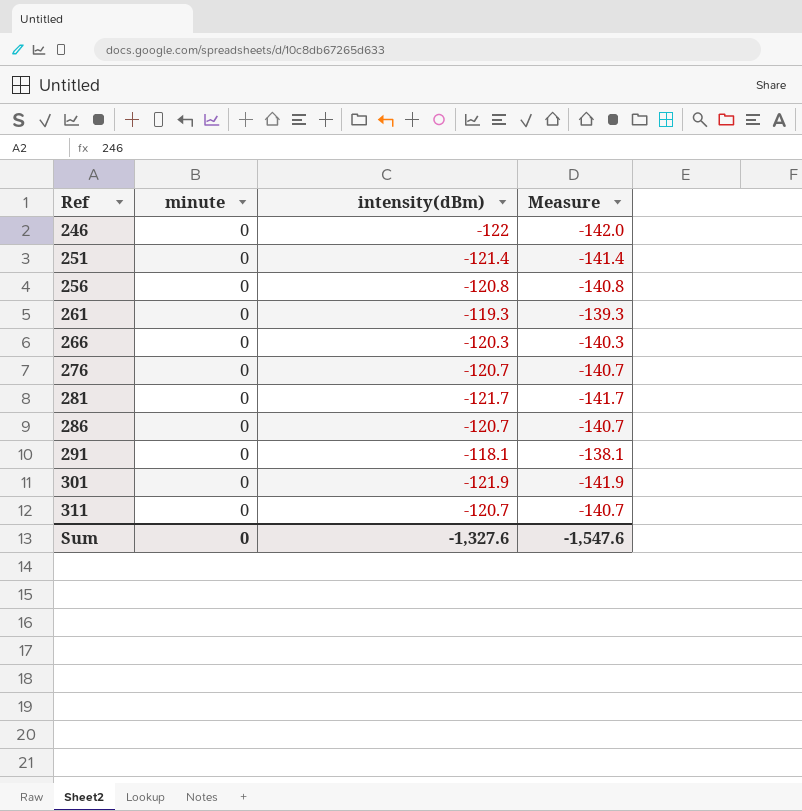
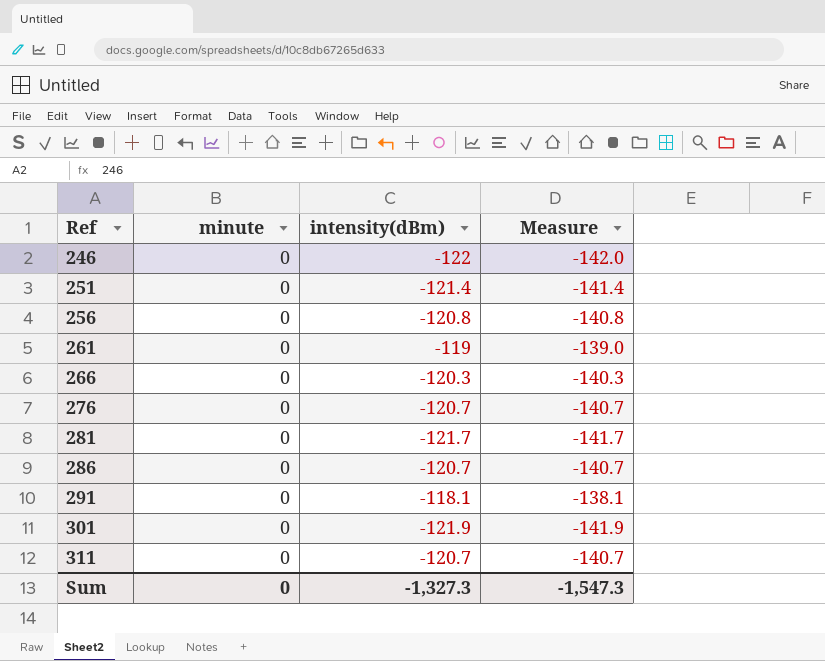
261 | intensity(dBm): -119.3 -> -119
261 | Measure: -139.3 -> -139.0
Sum | intensity(dBm): -1,327.6 -> -1,327.3
Sum | Measure: -1,547.6 -> -1,547.3

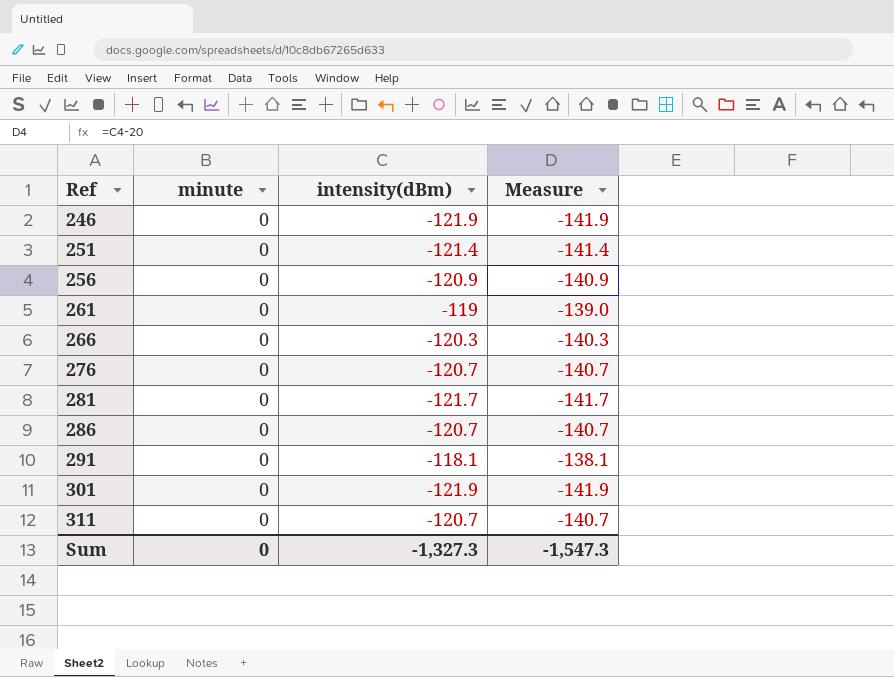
246 | intensity(dBm): -122 -> -121.9
246 | Measure: -142.0 -> -141.9
256 | intensity(dBm): -120.8 -> -120.9
256 | Measure: -140.8 -> -140.9

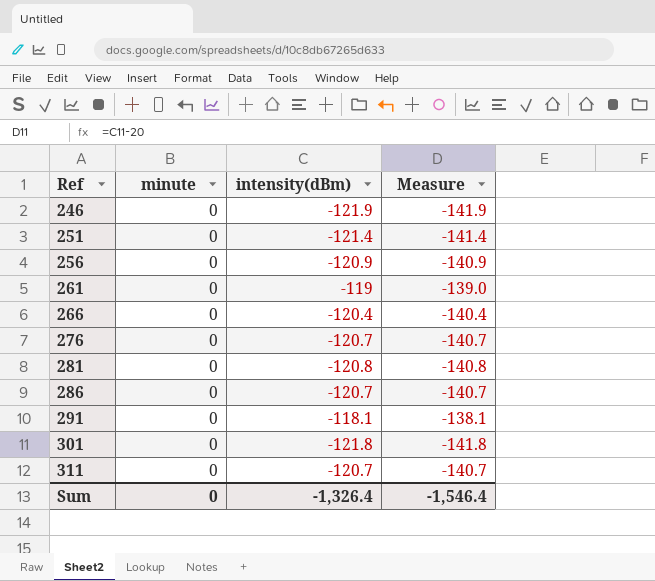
266 | intensity(dBm): -120.3 -> -120.4
266 | Measure: -140.3 -> -140.4
281 | intensity(dBm): -121.7 -> -120.8
281 | Measure: -141.7 -> -140.8
301 | intensity(dBm): -121.9 -> -121.8
301 | Measure: -141.9 -> -141.8
Sum | intensity(dBm): -1,327.3 -> -1,326.4
Sum | Measure: -1,547.3 -> -1,546.4

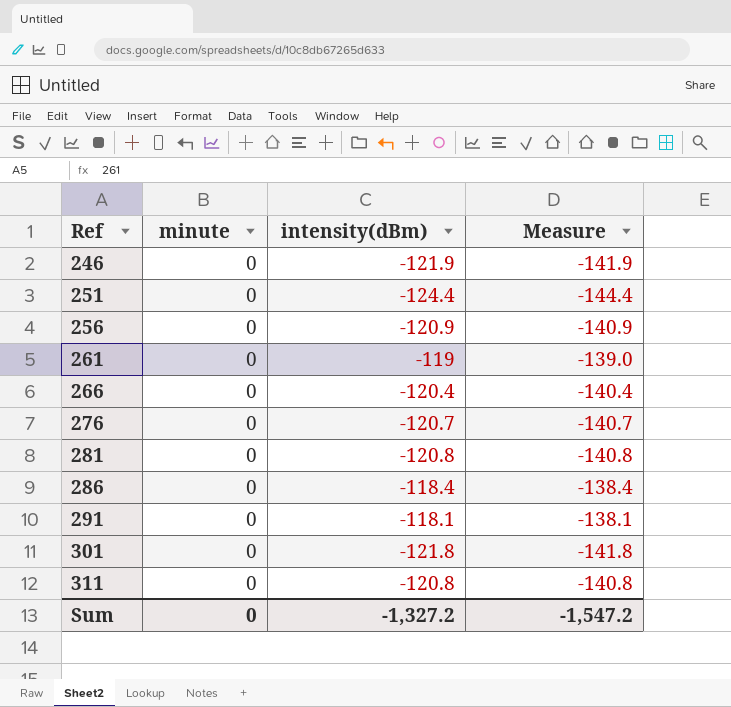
251 | intensity(dBm): -121.4 -> -124.4
251 | Measure: -141.4 -> -144.4
286 | intensity(dBm): -120.7 -> -118.4
286 | Measure: -140.7 -> -138.4
311 | intensity(dBm): -120.7 -> -120.8
311 | Measure: -140.7 -> -140.8
Sum | intensity(dBm): -1,326.4 -> -1,327.2
Sum | Measure: -1,546.4 -> -1,547.2

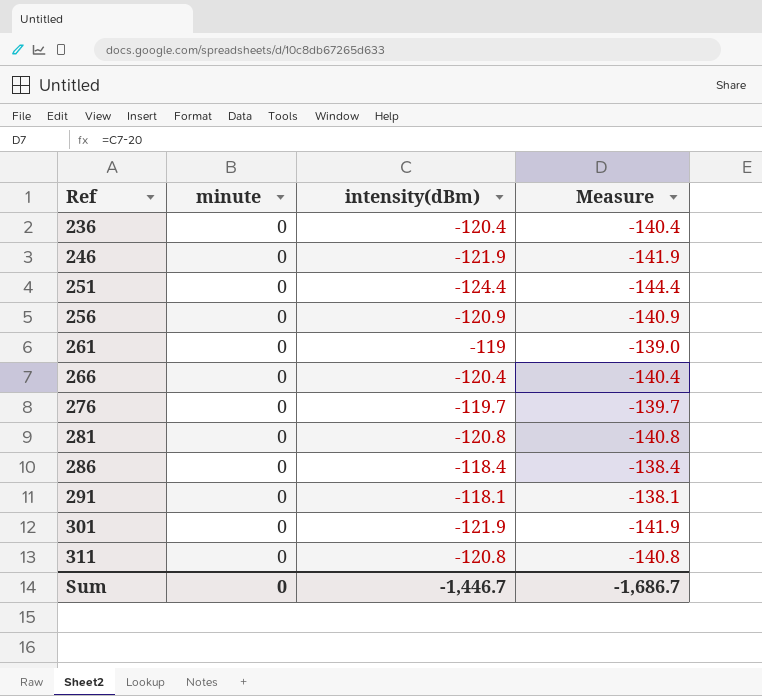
row 236: none -> 0 | -120.4 | -140.4
276 | intensity(dBm): -120.7 -> -119.7
276 | Measure: -140.7 -> -139.7
301 | intensity(dBm): -121.8 -> -121.9
301 | Measure: -141.8 -> -141.9
Sum | intensity(dBm): -1,327.2 -> -1,446.7
Sum | Measure: -1,547.2 -> -1,686.7

